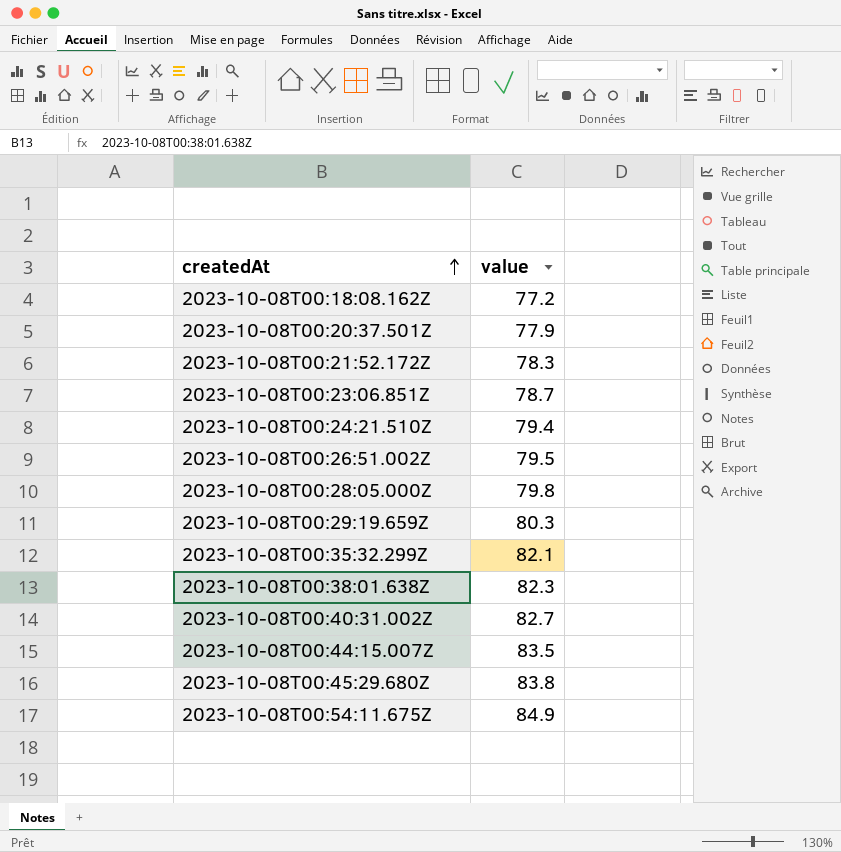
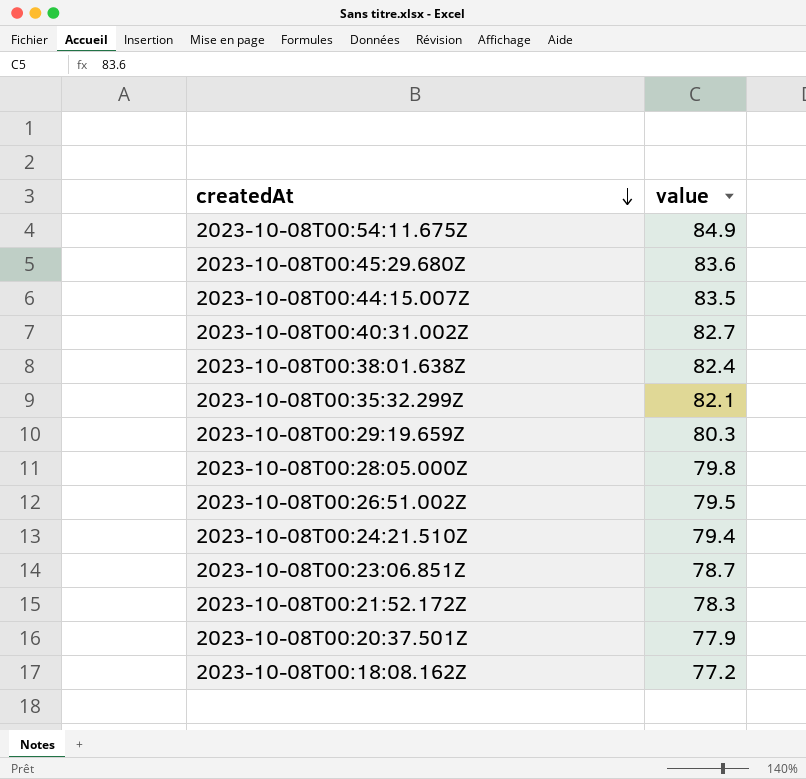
row order: createdAt ascending -> createdAt descending
2023-10-08T00:45:29.680Z | value: 83.8 -> 83.6
2023-10-08T00:38:01.638Z | value: 82.3 -> 82.4

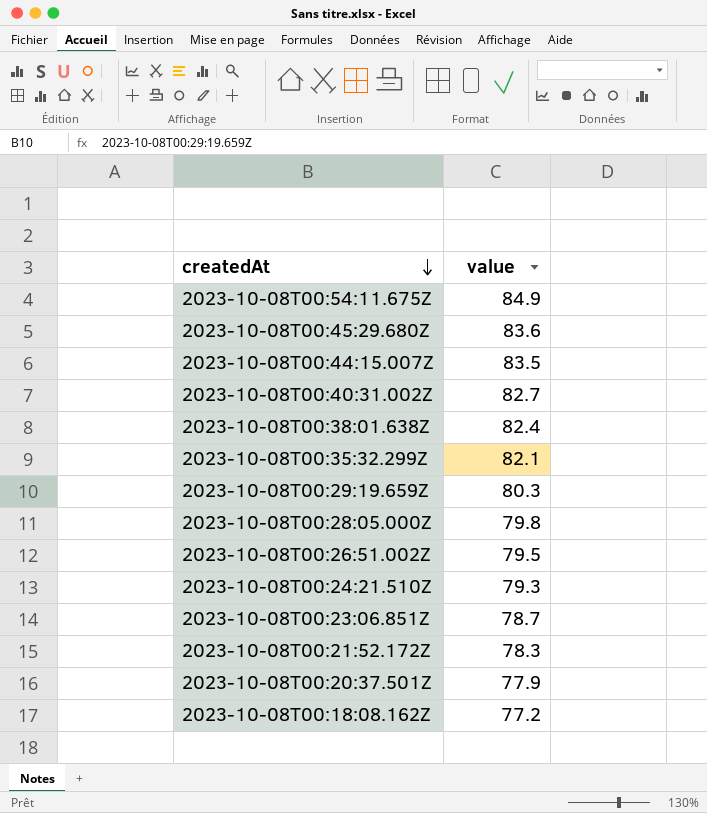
2023-10-08T00:24:21.510Z | value: 79.4 -> 79.3

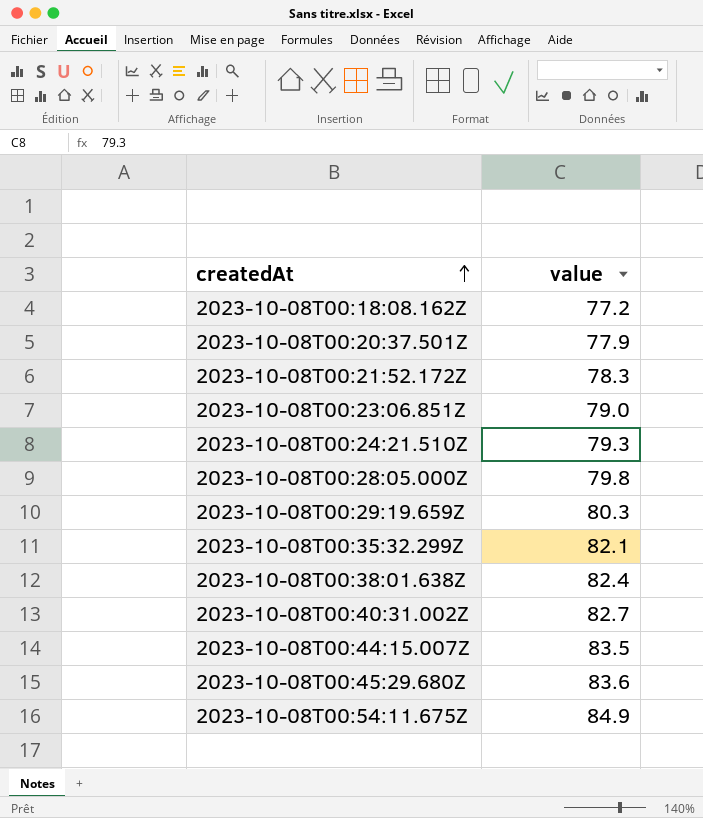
row order: createdAt descending -> createdAt ascending
row 2023-10-08T00:26:51.002Z: 79.5 -> none
2023-10-08T00:23:06.851Z | value: 78.7 -> 79.0

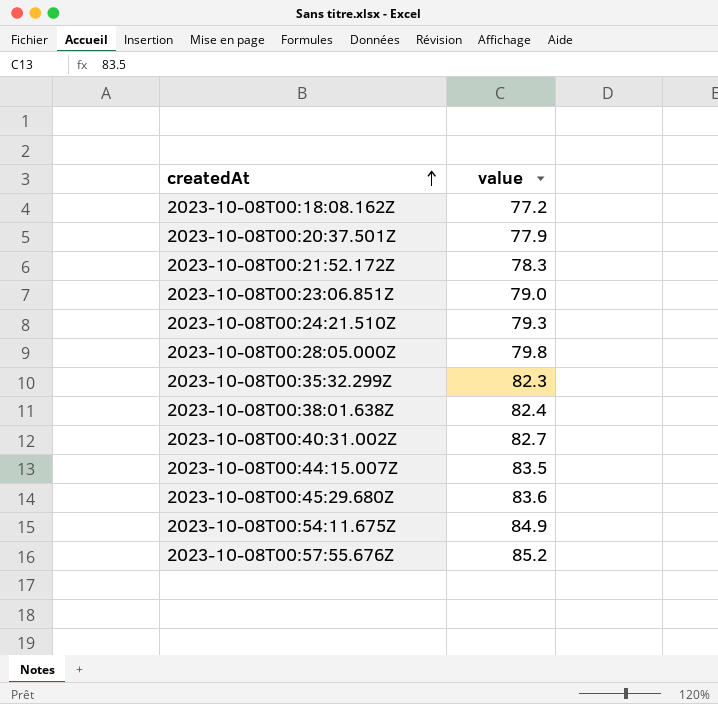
row 2023-10-08T00:29:19.659Z: 80.3 -> none
2023-10-08T00:35:32.299Z | value: 82.1 -> 82.3
row 2023-10-08T00:57:55.676Z: none -> 85.2

